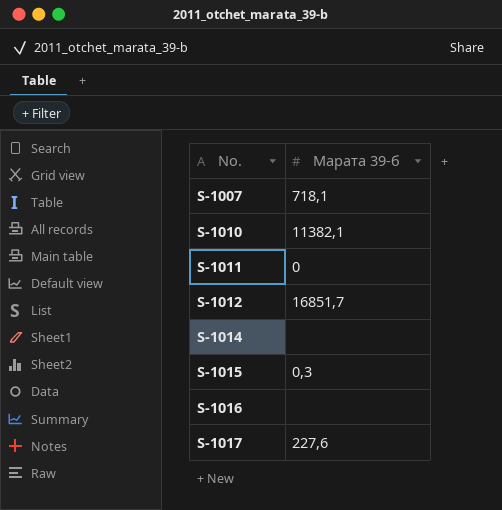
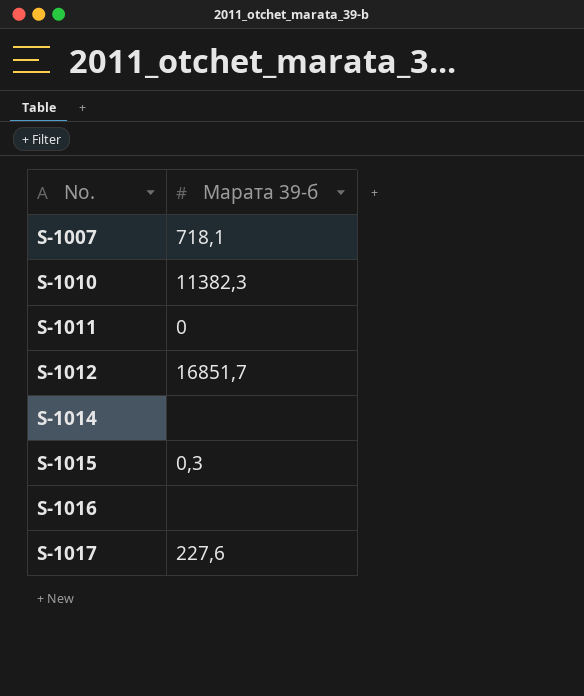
S-1010 | Марата 39-б: 11382,1 -> 11382,3

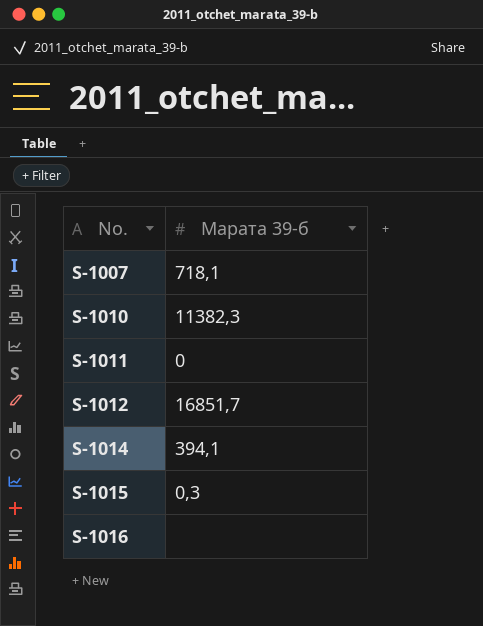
row S-1017: 227,6 -> none
S-1014 | Марата 39-б: none -> 394,1

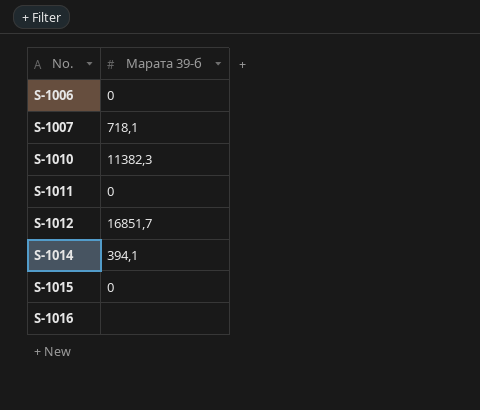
row S-1006: none -> 0
S-1015 | Марата 39-б: 0,3 -> 0

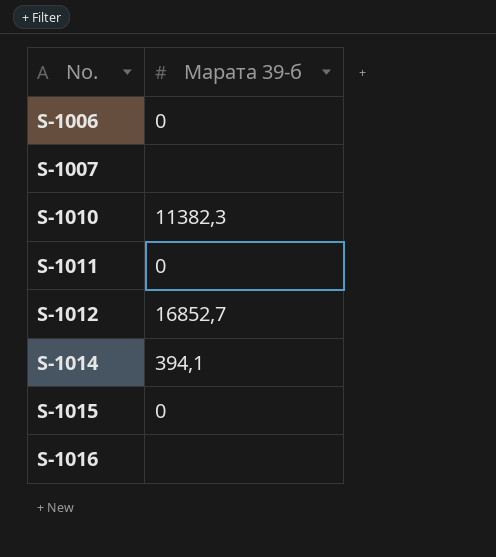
S-1007 | Марата 39-б: 718,1 -> none
S-1012 | Марата 39-б: 16851,7 -> 16852,7

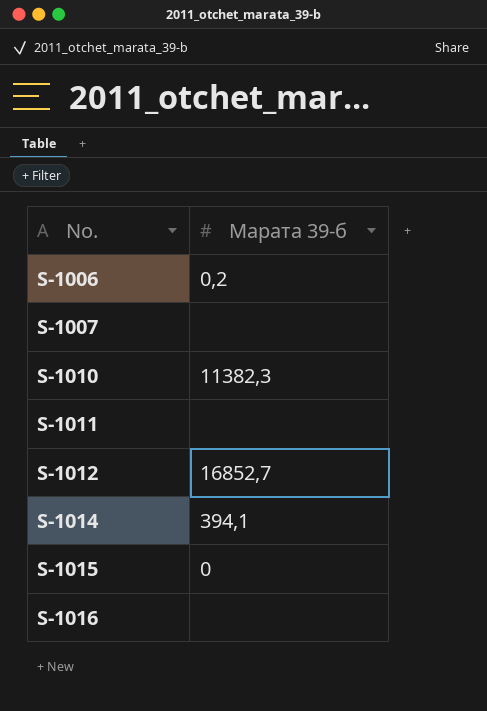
S-1006 | Марата 39-б: 0 -> 0,2
S-1011 | Марата 39-б: 0 -> none

